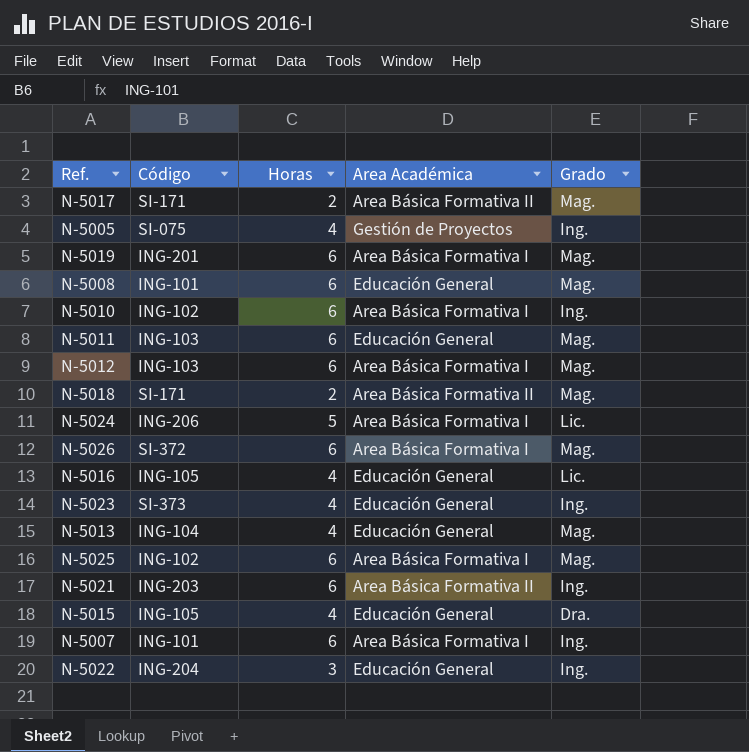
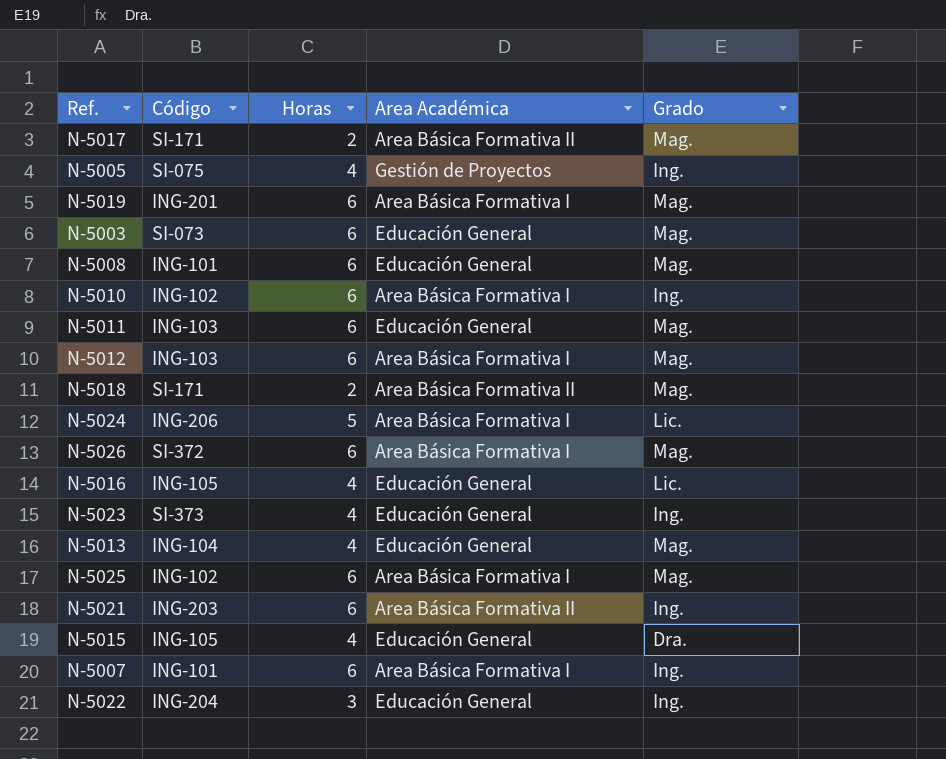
row N-5003: none -> SI-073 | 6 | Educación General | Mag.

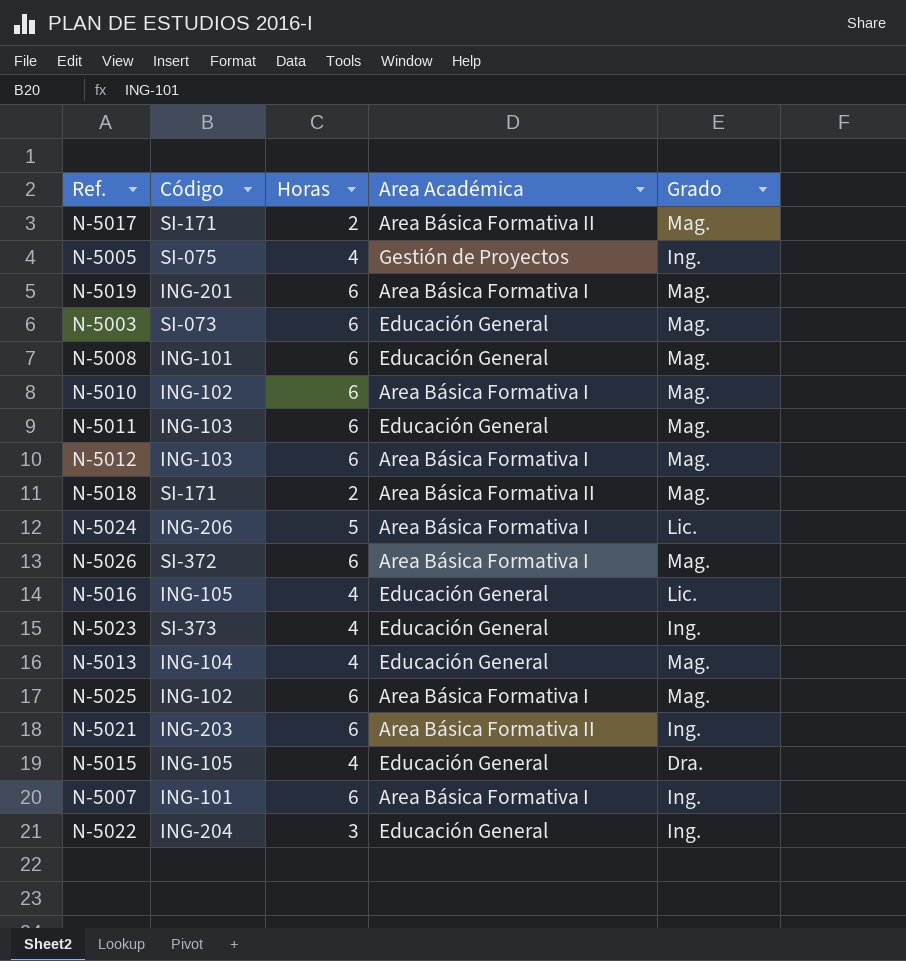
N-5010 | Grado: Ing. -> Mag.

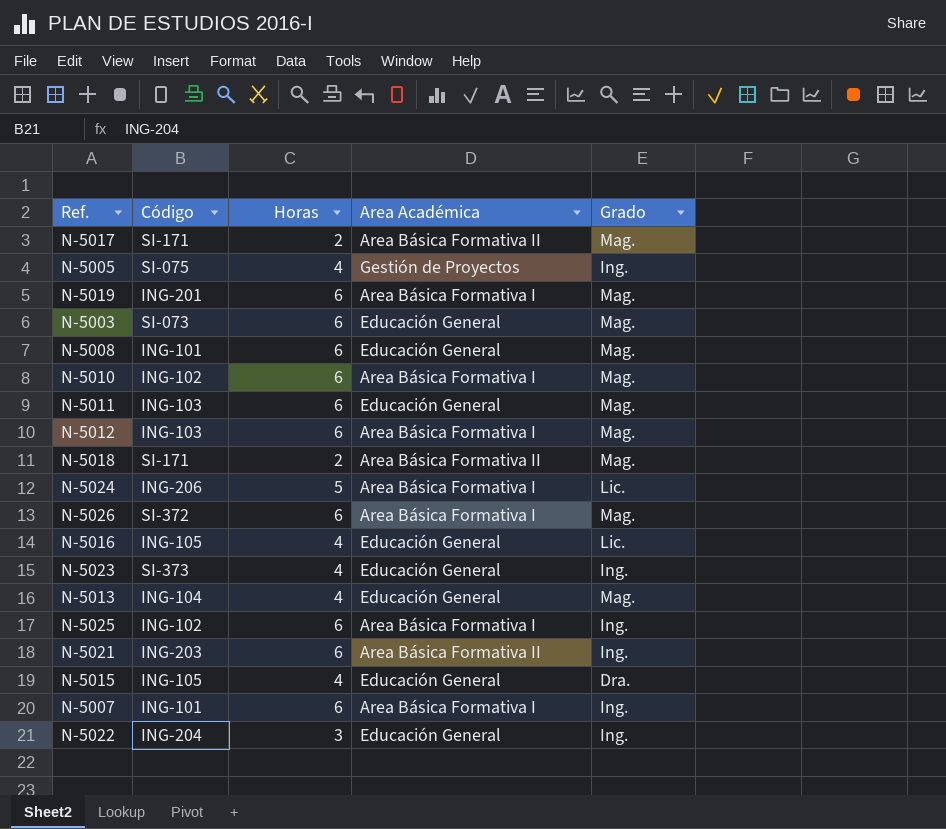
N-5025 | Grado: Mag. -> Ing.

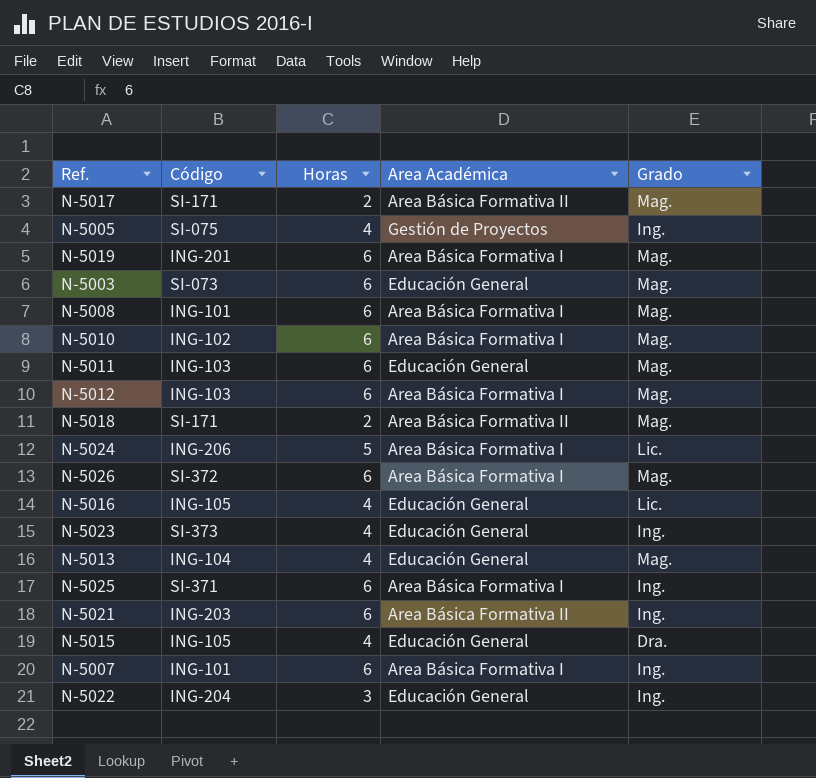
N-5008 | Area Académica: Educación General -> Area Básica Formativa I
N-5025 | Código: ING-102 -> SI-371

